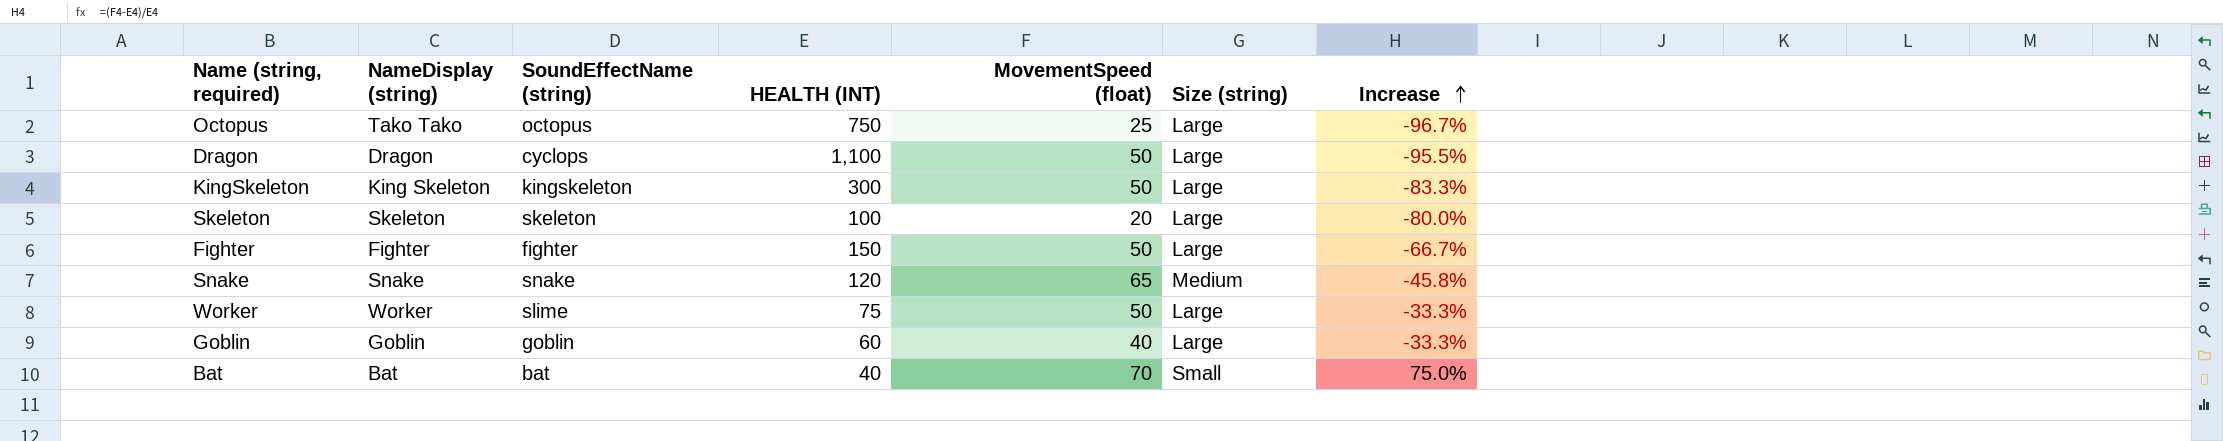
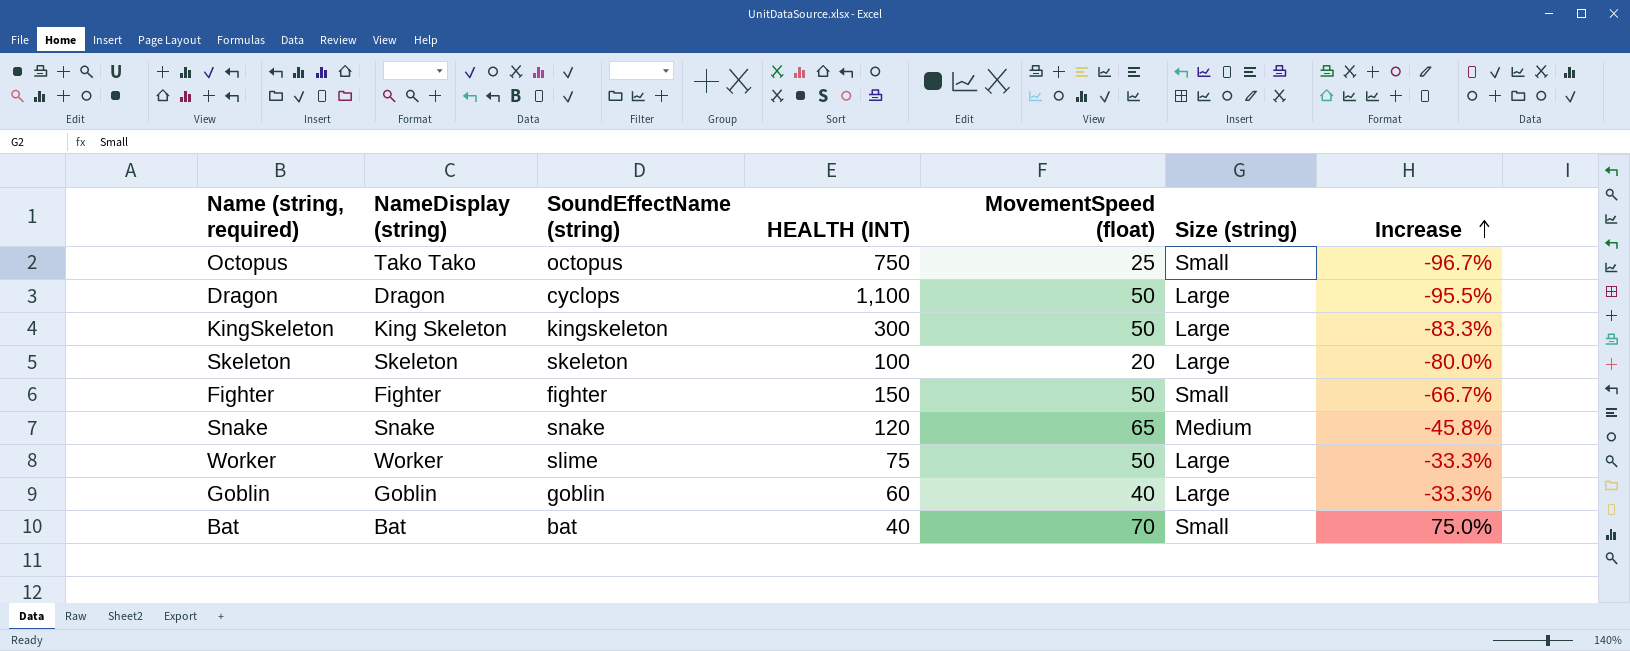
Octopus | Size (string): Large -> Small
Fighter | Size (string): Large -> Small

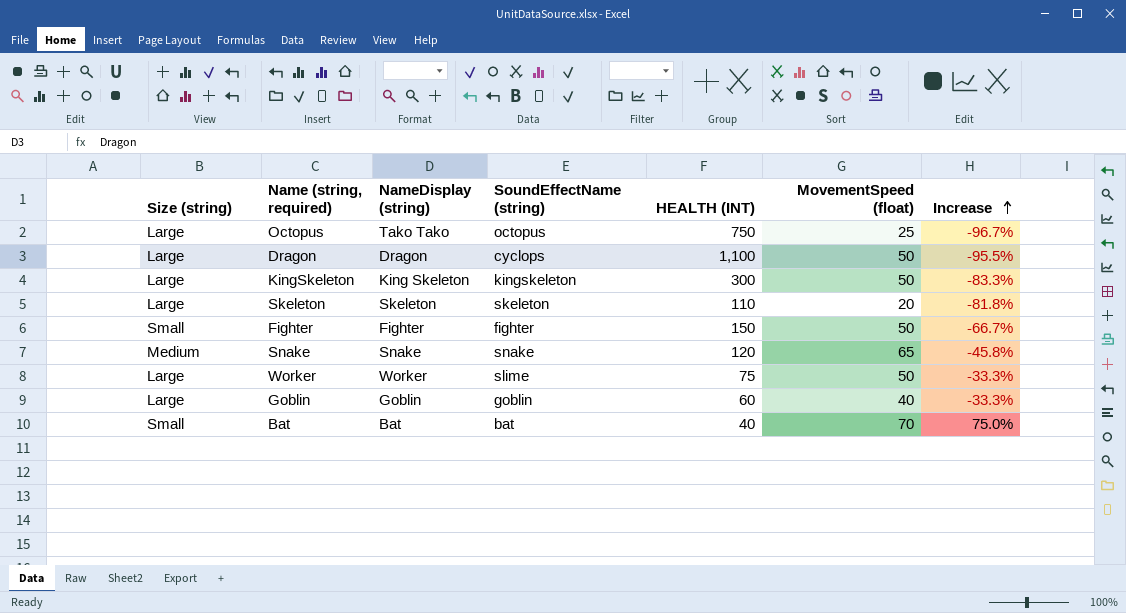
column Size (string) | position: 6 -> 1
Octopus | Size (string): Small -> Large
Skeleton | HEALTH (INT): 100 -> 110
Skeleton | Increase: -80.0% -> -81.8%

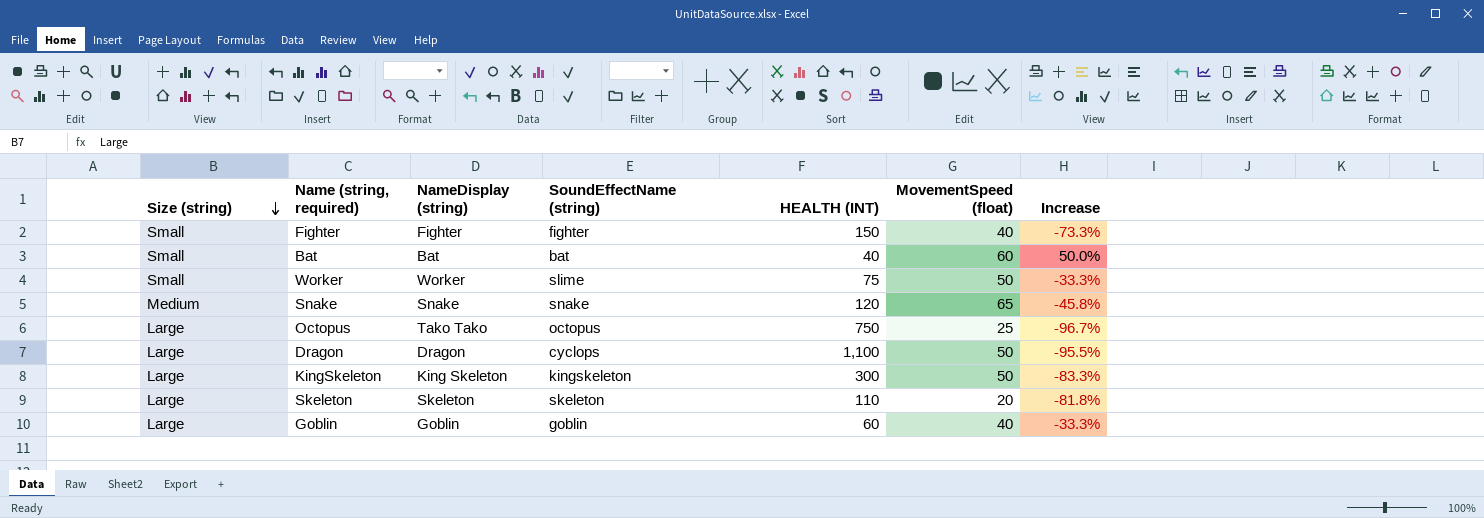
row order: Increase ascending -> Size (string) descending
Fighter | MovementSpeed (float): 50 -> 40
Fighter | Increase: -66.7% -> -73.3%
Bat | MovementSpeed (float): 70 -> 60
Bat | Increase: 75.0% -> 50.0%
Worker | Size (string): Large -> Small

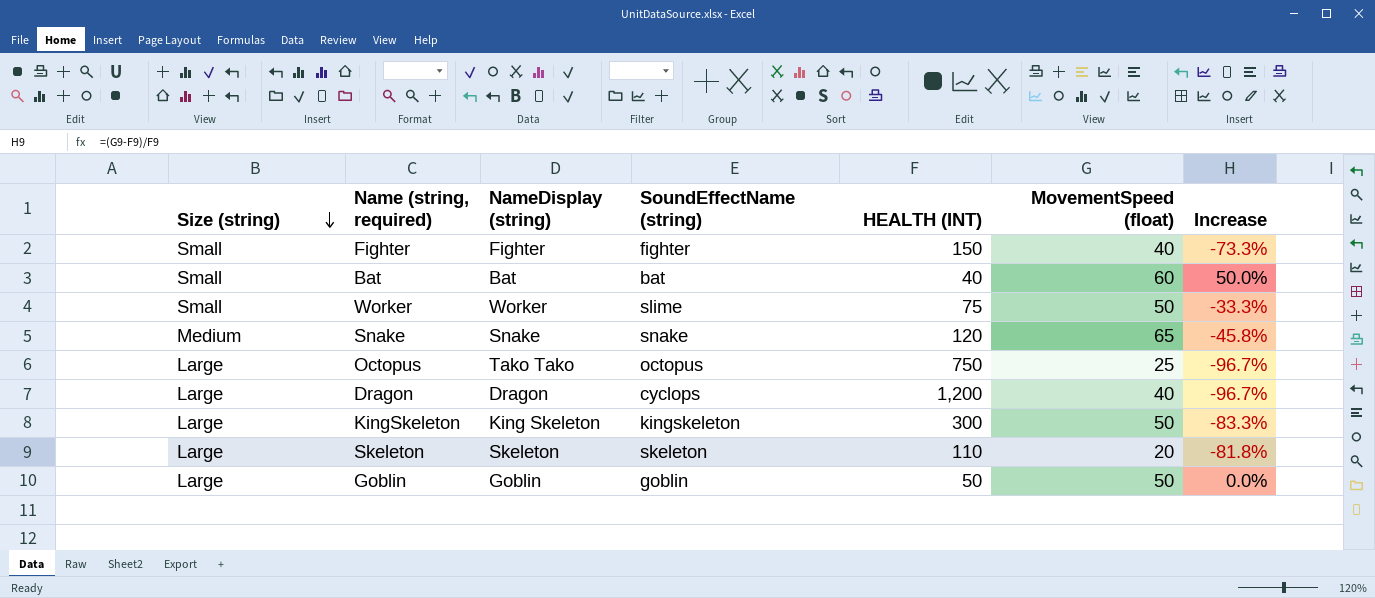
Dragon | HEALTH (INT): 1,100 -> 1,200
Dragon | MovementSpeed (float): 50 -> 40
Dragon | Increase: -95.5% -> -96.7%
Goblin | HEALTH (INT): 60 -> 50
Goblin | MovementSpeed (float): 40 -> 50
Goblin | Increase: -33.3% -> 0.0%

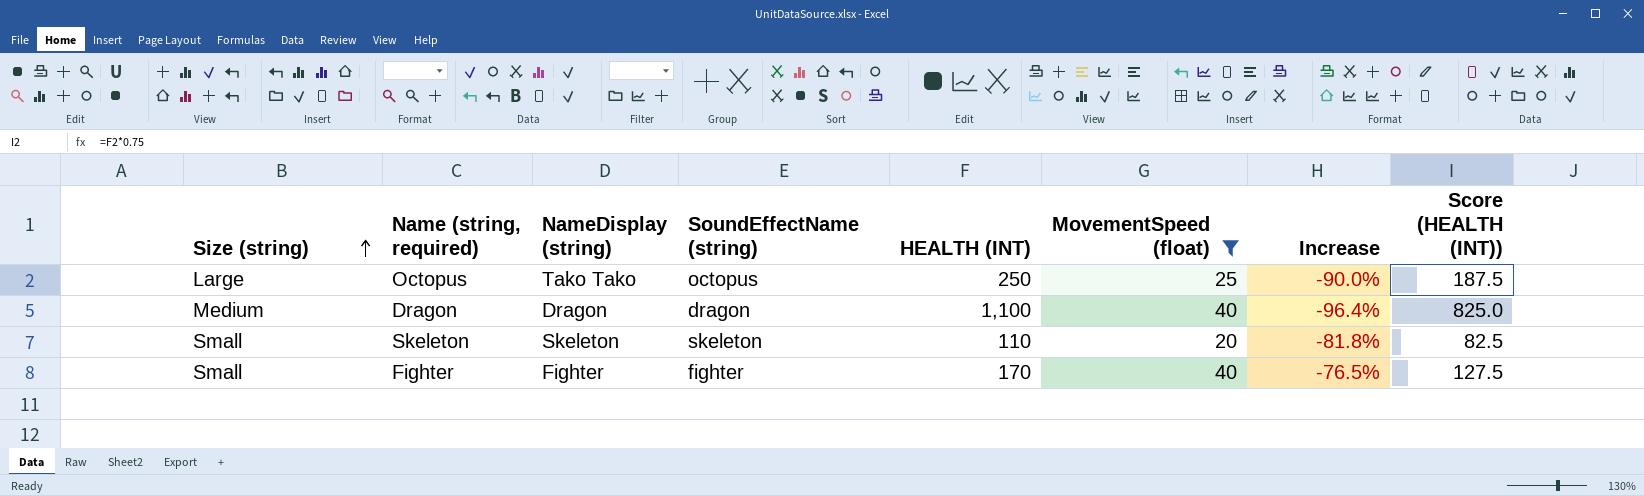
filter: none -> MovementSpeed (float) <= 40
row order: Size (string) descending -> Size (string) ascending
column Score (HEALTH (INT)) | formula: none -> [HEALTH (INT)] * 0.75
Octopus | HEALTH (INT): 750 -> 250
Octopus | Increase: -96.7% -> -90.0%
Dragon | Size (string): Large -> Medium
Dragon | SoundEffectName (string): cyclops -> dragon
Dragon | HEALTH (INT): 1,200 -> 1,100
Dragon | Increase: -96.7% -> -96.4%
Skeleton | Size (string): Large -> Small
Fighter | HEALTH (INT): 150 -> 170
Fighter | Increase: -73.3% -> -76.5%

